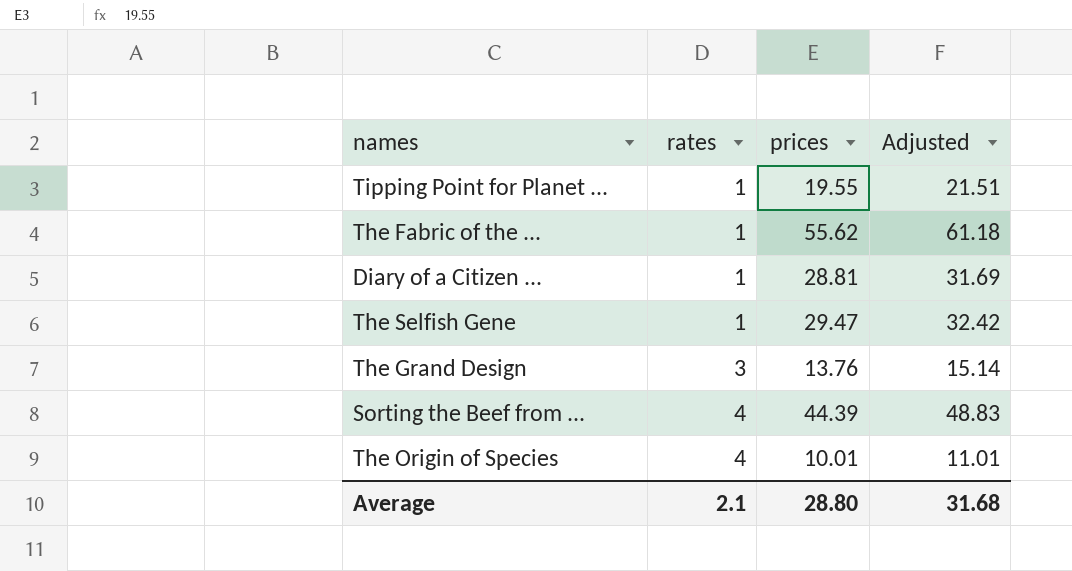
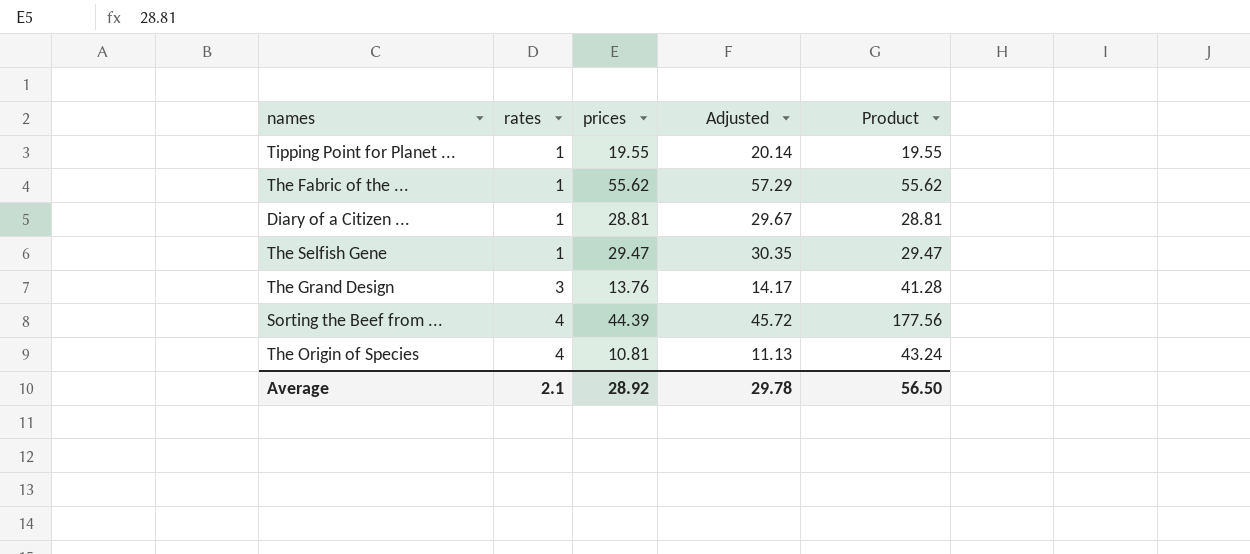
column Adjusted | formula: [prices] * 1.1 -> [prices] * 1.03
column Product | formula: none -> [rates] * [prices]
The Origin of Species | prices: 10.01 -> 10.81
Average | prices: 28.80 -> 28.92
Average | Adjusted: 31.68 -> 29.78

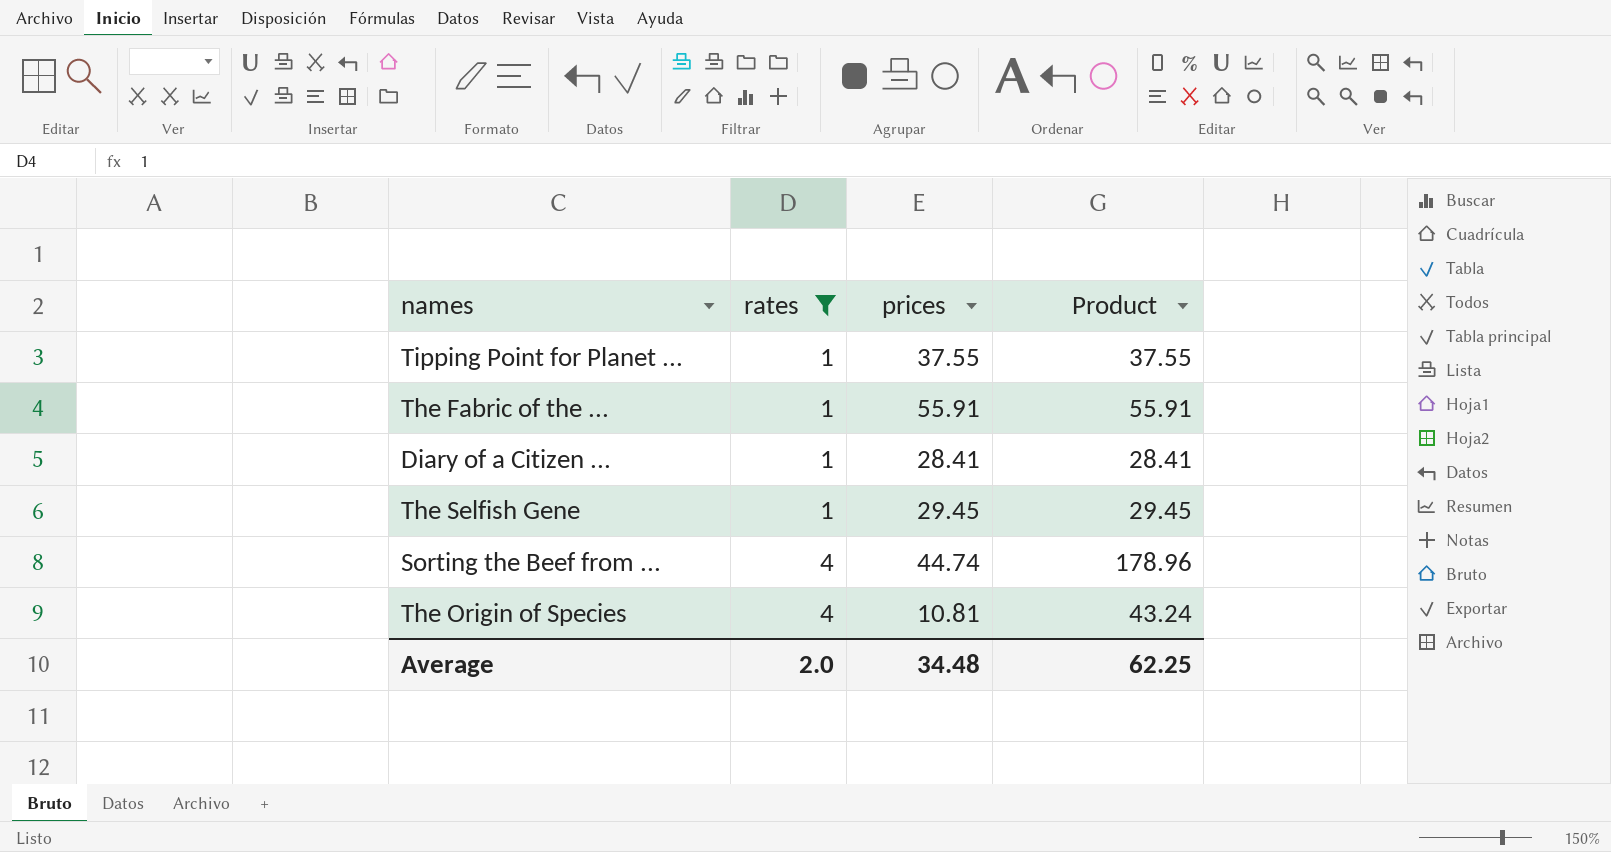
filter: none -> rates != 3
column Adjusted | formula: [prices] * 1.03 -> none
Tipping Point for Planet ... | prices: 19.55 -> 37.55
Tipping Point for Planet ... | Product: 19.55 -> 37.55
The Fabric of the ... | prices: 55.62 -> 55.91
The Fabric of the ... | Product: 55.62 -> 55.91
Diary of a Citizen ... | prices: 28.81 -> 28.41
Diary of a Citizen ... | Product: 28.81 -> 28.41
The Selfish Gene | prices: 29.47 -> 29.45
The Selfish Gene | Product: 29.47 -> 29.45
Sorting the Beef from ... | prices: 44.39 -> 44.74
Sorting the Beef from ... | Product: 177.56 -> 178.96
Average | rates: 2.1 -> 2.0
Average | prices: 28.92 -> 34.48
Average | Product: 56.50 -> 62.25

